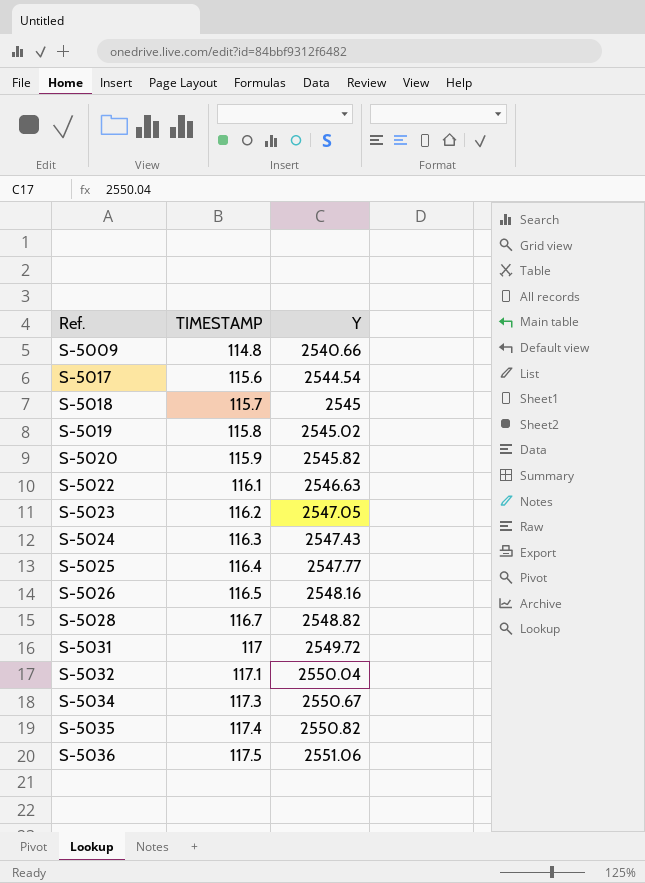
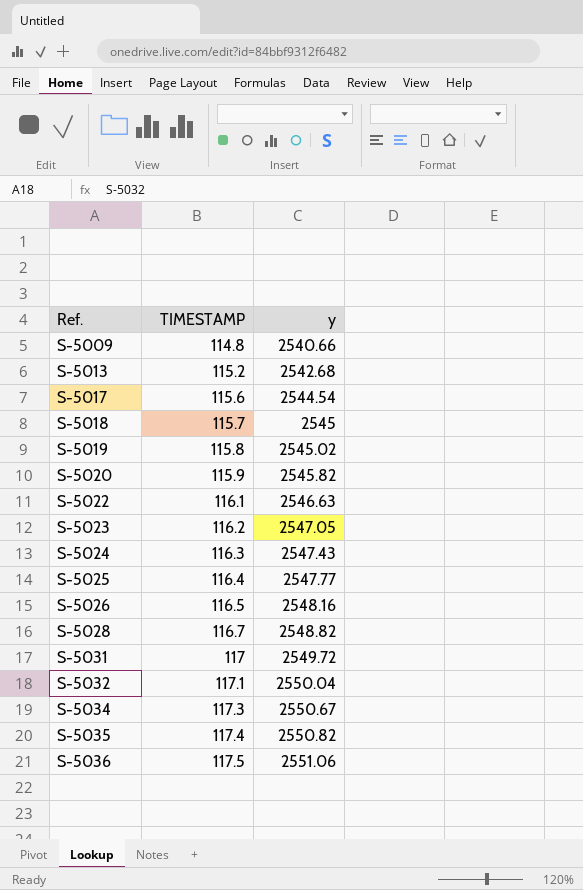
column name: Y -> y
row S-5013: none -> 115.2 | 2542.68

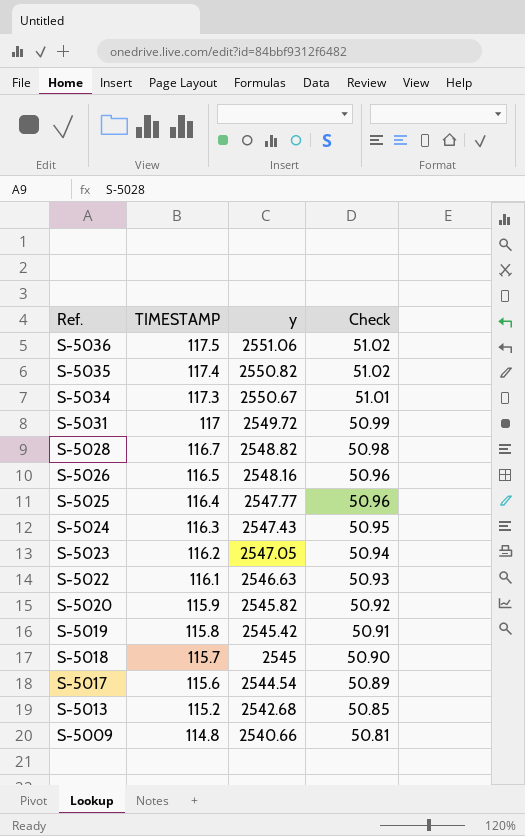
row order: Ref. ascending -> Ref. descending
column Check | formula: none -> [y] * 0.02
row S-5032: 117.1 | 2550.04 -> none
S-5019 | y: 2545.02 -> 2545.42

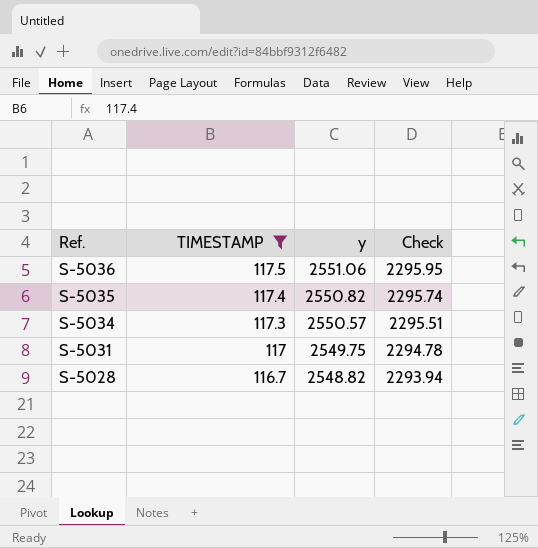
filter: none -> TIMESTAMP >= 116.7
column Check | formula: [y] * 0.02 -> [y] * 0.9
S-5034 | y: 2550.67 -> 2550.57
S-5031 | y: 2549.72 -> 2549.75

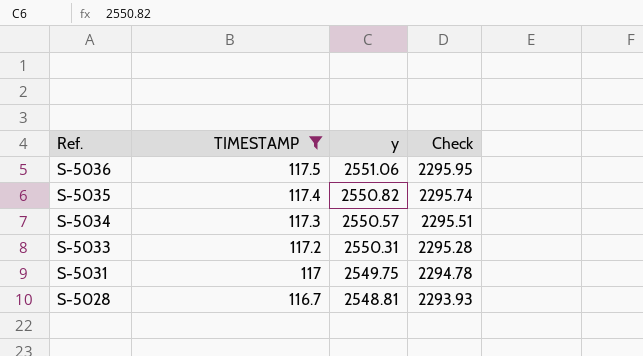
row S-5033: none -> 117.2 | 2550.31 | 2295.28
S-5028 | y: 2548.82 -> 2548.81
S-5028 | Check: 2293.94 -> 2293.93

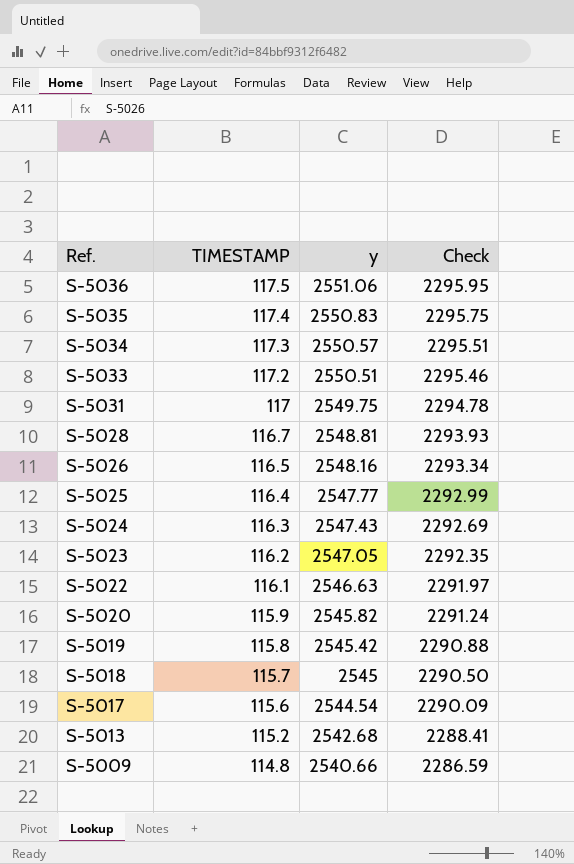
filter: TIMESTAMP >= 116.7 -> none
S-5035 | y: 2550.82 -> 2550.83
S-5035 | Check: 2295.74 -> 2295.75
S-5033 | y: 2550.31 -> 2550.51
S-5033 | Check: 2295.28 -> 2295.46

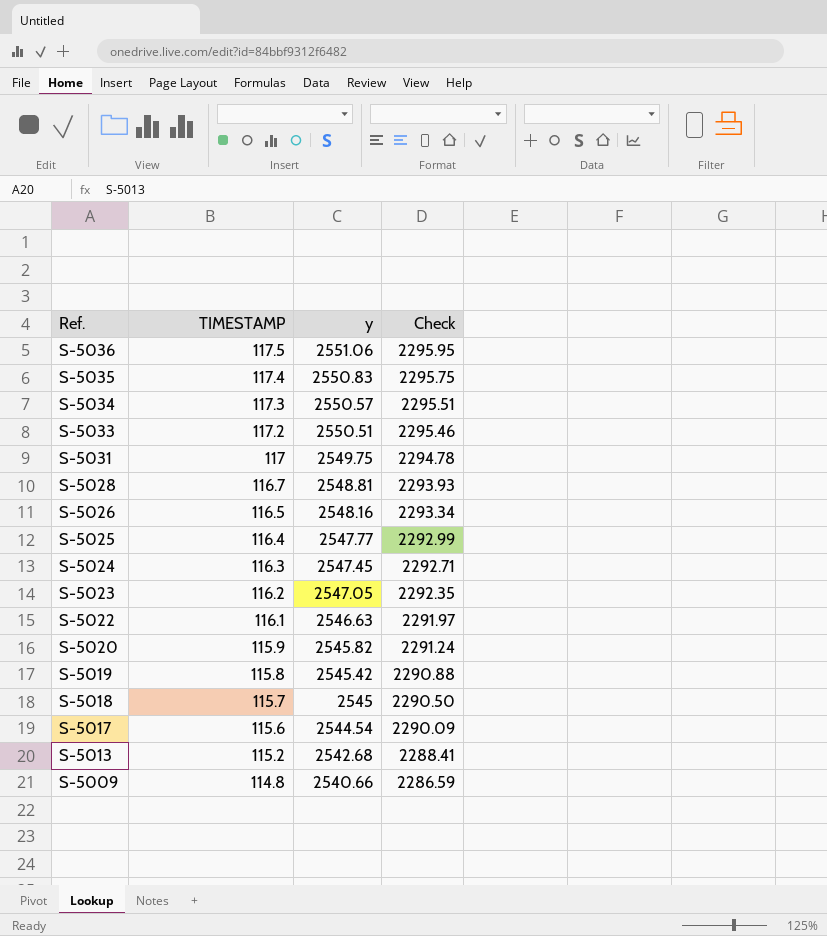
S-5024 | y: 2547.43 -> 2547.45
S-5024 | Check: 2292.69 -> 2292.71

